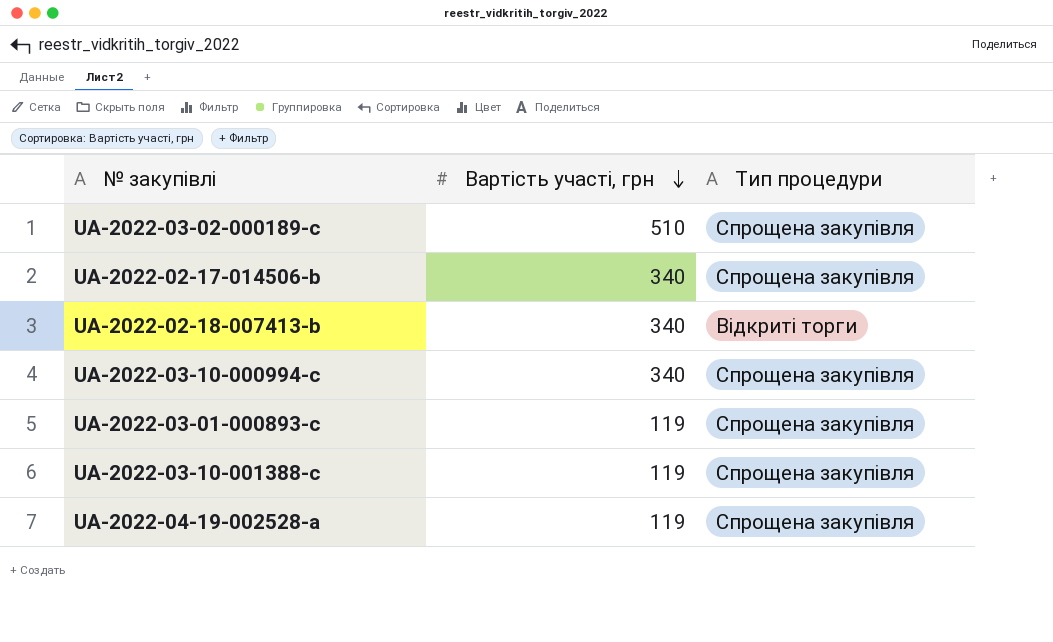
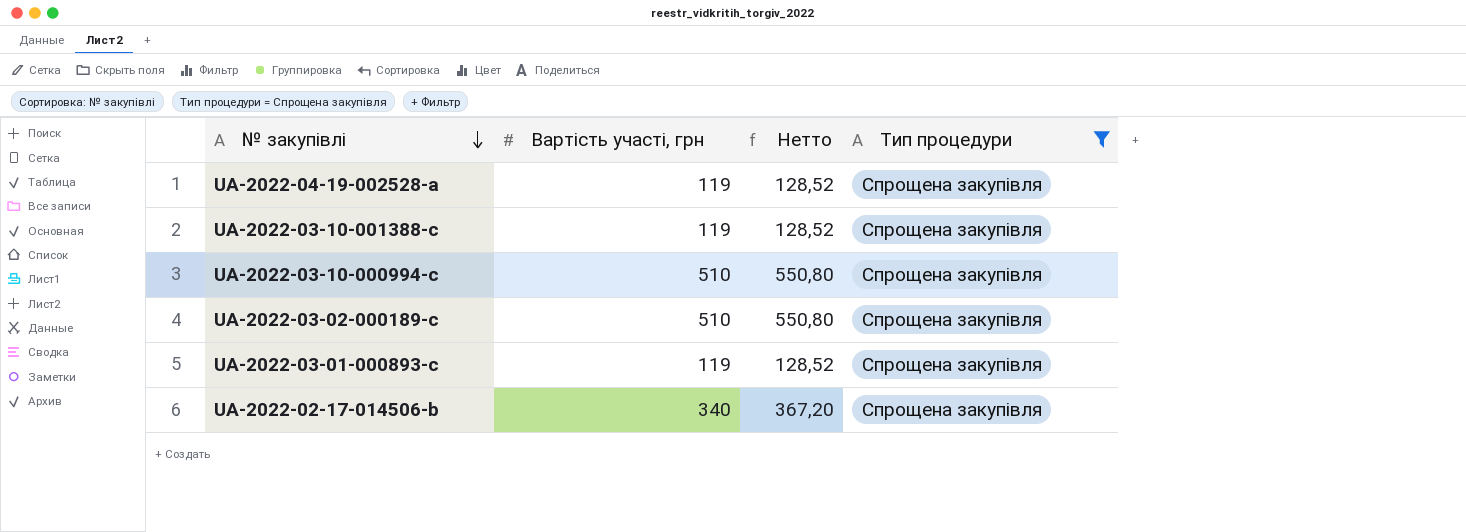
filter: none -> Тип процедури = Спрощена закупівля
row order: Вартість участі, грн descending -> № закупівлі descending
column Нетто | formula: none -> [Вартість участі, грн] * 1,08
UA-2022-03-10-000994-c | Вартість участі, грн: 340 -> 510

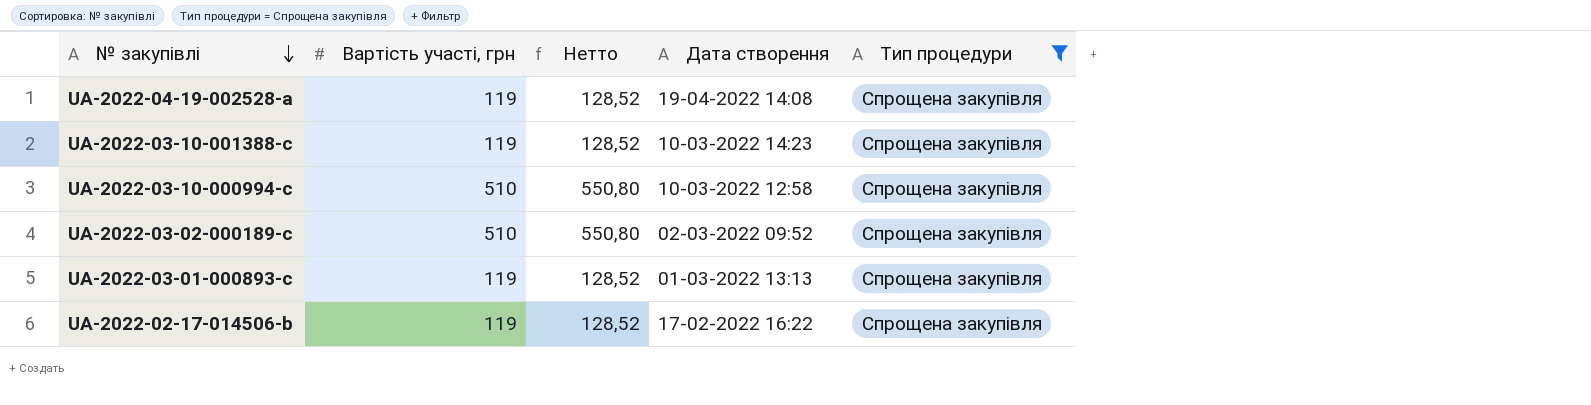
column Дата створення | position: none -> 4
UA-2022-02-17-014506-b | Вартість участі, грн: 340 -> 119
UA-2022-02-17-014506-b | Нетто: 367,20 -> 128,52

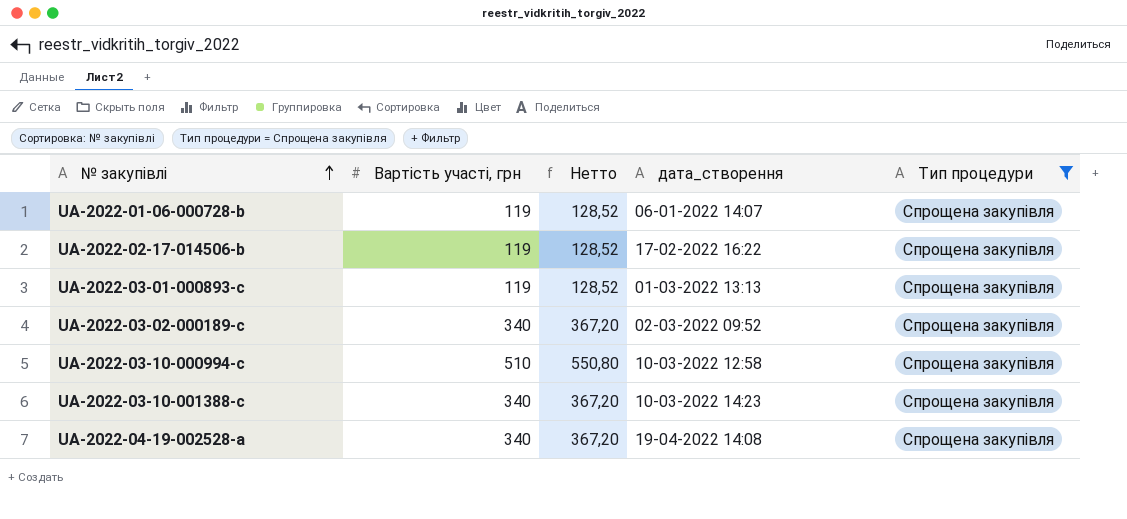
row order: № закупівлі descending -> № закупівлі ascending
column name: Дата створення -> дата_створення
row UA-2022-01-06-000728-b: none -> 119 | 128,52 | 06-01-2022 14:07 | Спрощена закупівля
UA-2022-03-02-000189-c | Вартість участі, грн: 510 -> 340
UA-2022-03-02-000189-c | Нетто: 550,80 -> 367,20
UA-2022-03-10-001388-c | Вартість участі, грн: 119 -> 340
UA-2022-03-10-001388-c | Нетто: 128,52 -> 367,20
UA-2022-04-19-002528-a | Вартість участі, грн: 119 -> 340
UA-2022-04-19-002528-a | Нетто: 128,52 -> 367,20

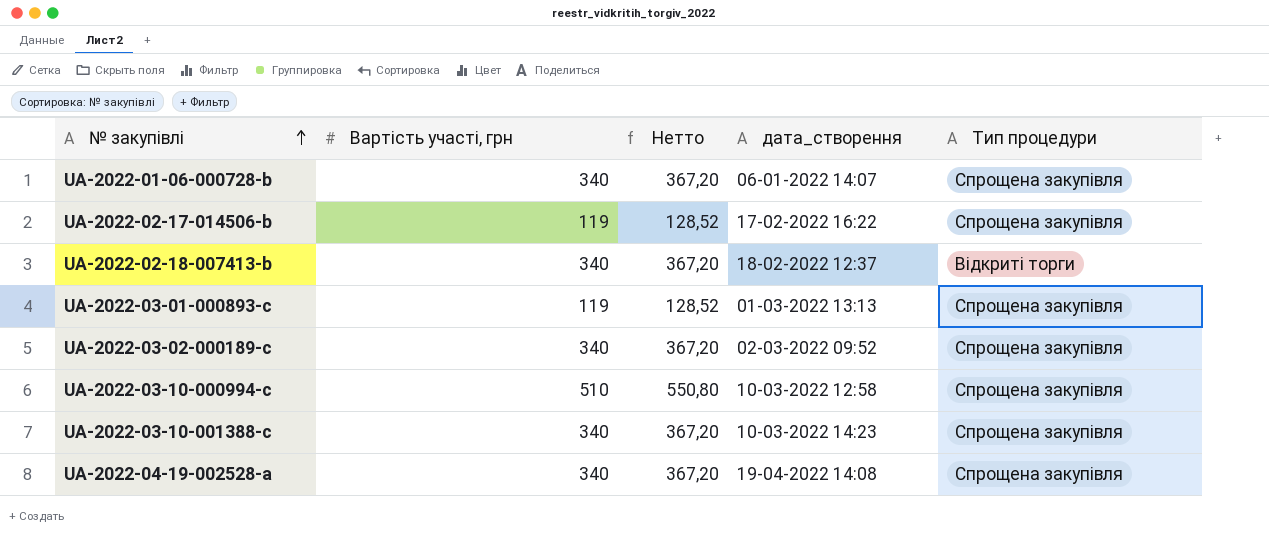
filter: Тип процедури = Спрощена закупівля -> none
UA-2022-01-06-000728-b | Вартість участі, грн: 119 -> 340
UA-2022-01-06-000728-b | Нетто: 128,52 -> 367,20

